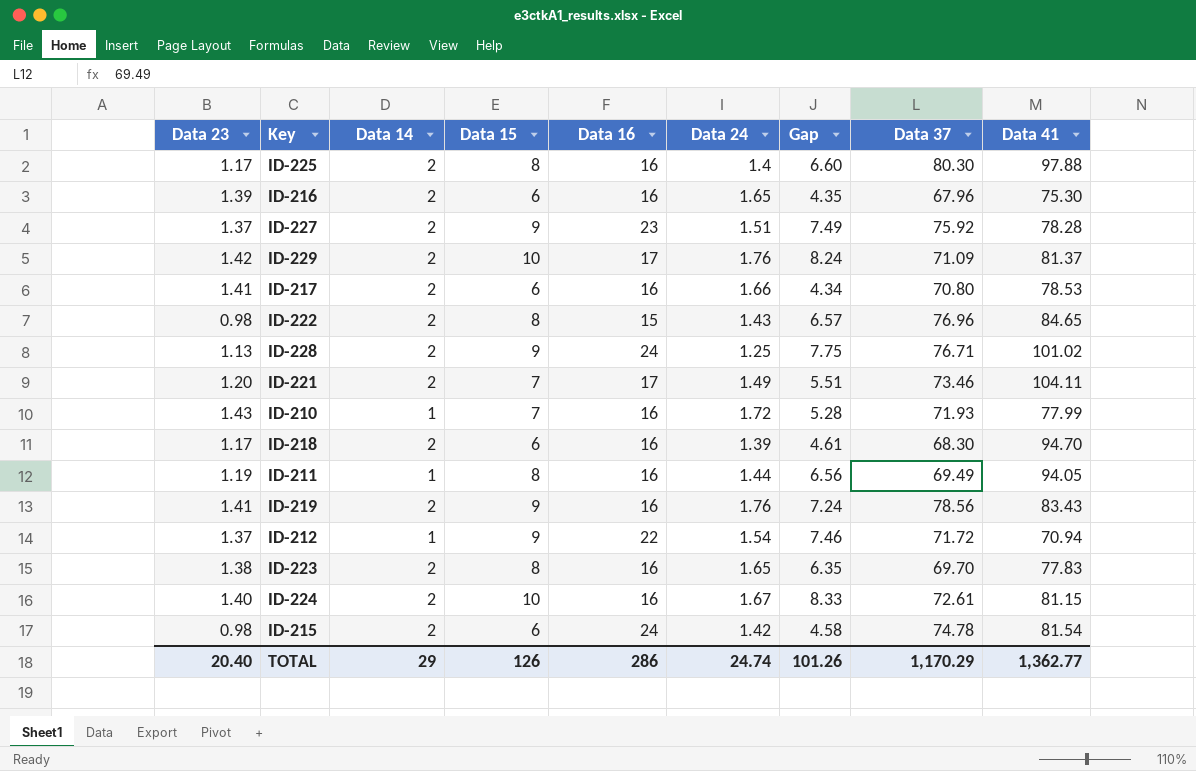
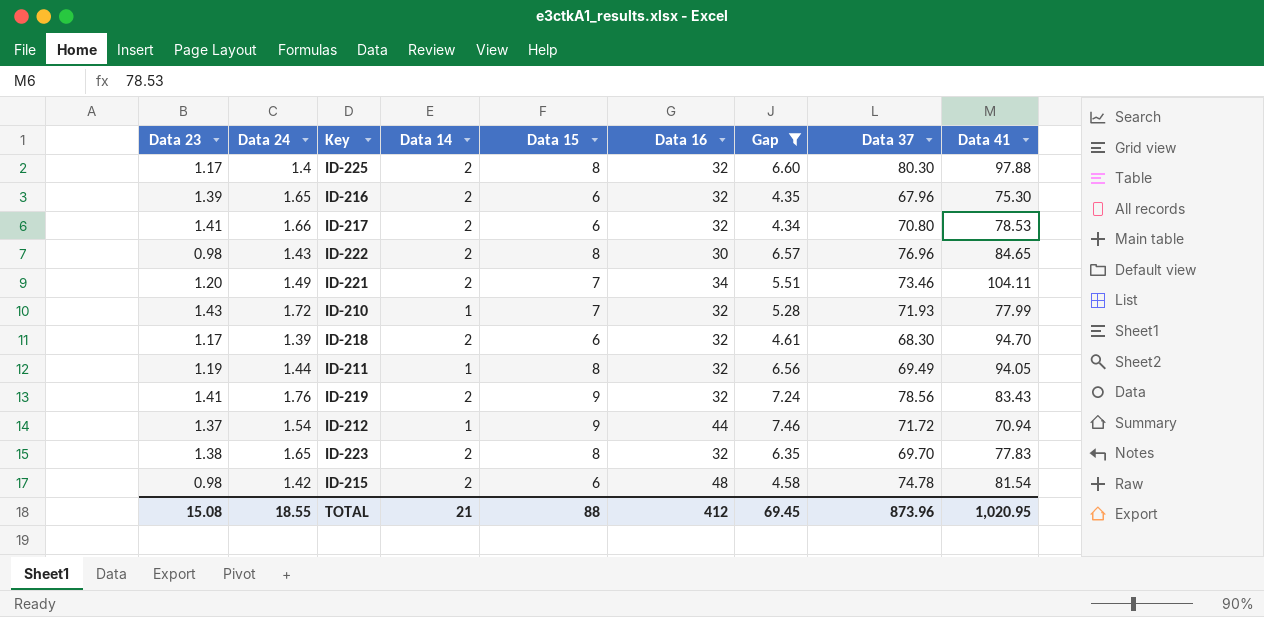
filter: none -> Gap <= 7.46
column Data 24 | position: 6 -> 2
ID-225 | Data 16: 16 -> 32
ID-216 | Data 16: 16 -> 32
ID-217 | Data 16: 16 -> 32
ID-222 | Data 16: 15 -> 30
ID-221 | Data 16: 17 -> 34
ID-210 | Data 16: 16 -> 32
ID-218 | Data 16: 16 -> 32
ID-211 | Data 16: 16 -> 32
ID-219 | Data 16: 16 -> 32
ID-212 | Data 16: 22 -> 44
ID-223 | Data 16: 16 -> 32
ID-215 | Data 16: 24 -> 48
TOTAL | Data 23: 20.40 -> 15.08
TOTAL | Data 24: 24.74 -> 18.55
TOTAL | Data 14: 29 -> 21
TOTAL | Data 15: 126 -> 88
TOTAL | Data 16: 286 -> 412
TOTAL | Gap: 101.26 -> 69.45
TOTAL | Data 37: 1,170.29 -> 873.96
TOTAL | Data 41: 1,362.77 -> 1,020.95

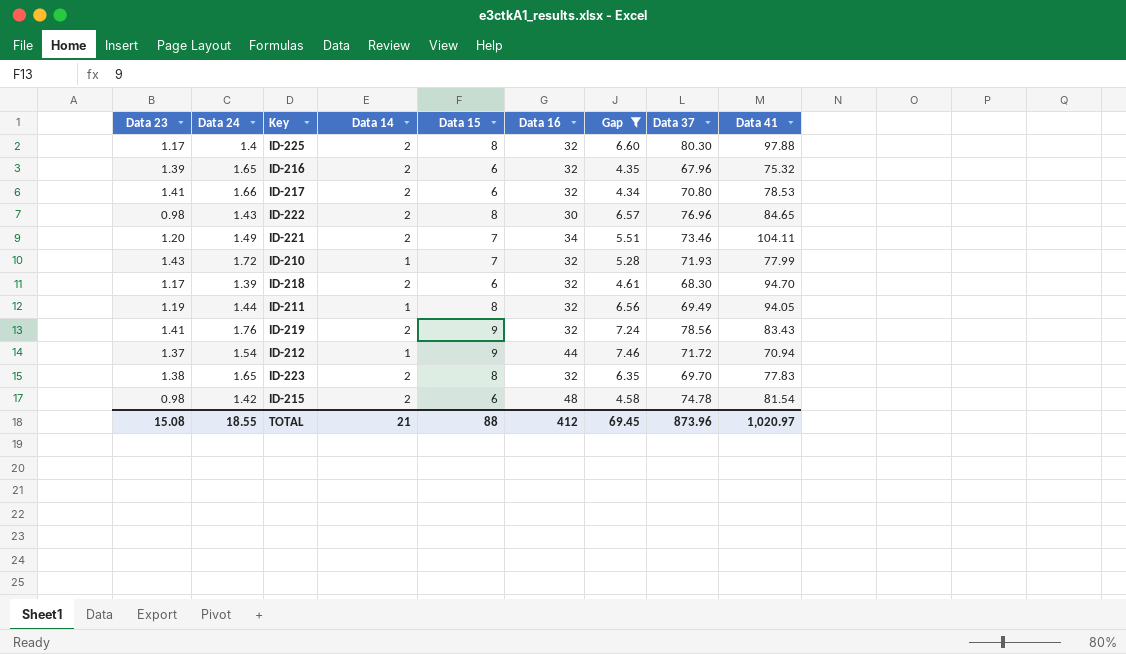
ID-216 | Data 41: 75.30 -> 75.32
TOTAL | Data 41: 1,020.95 -> 1,020.97

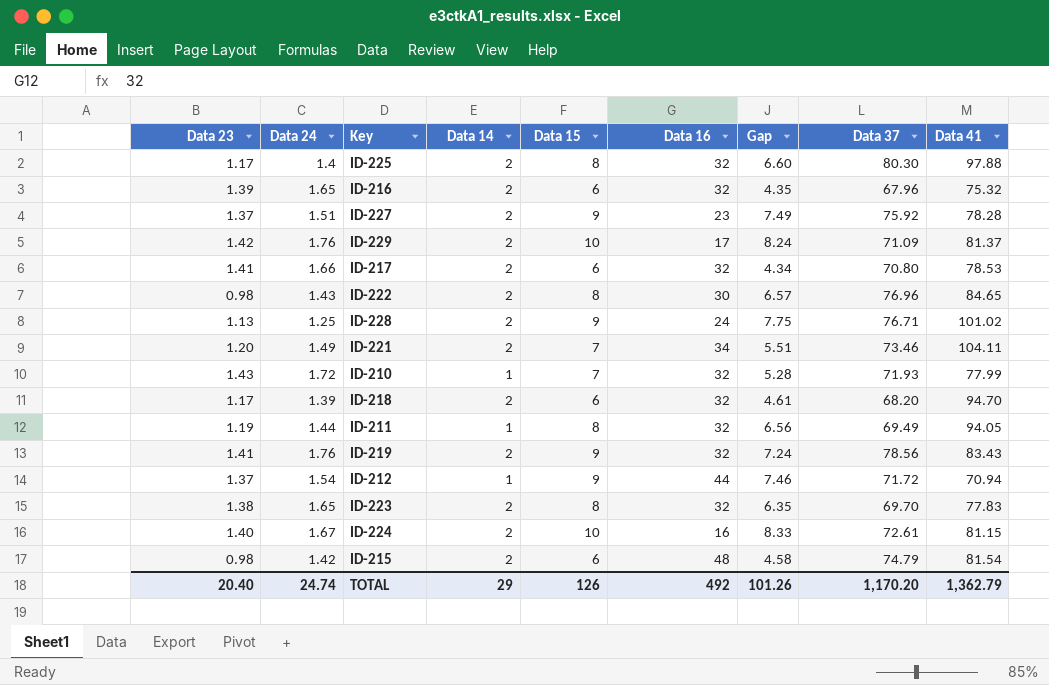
filter: Gap <= 7.46 -> none
ID-218 | Data 37: 68.30 -> 68.20
ID-215 | Data 37: 74.78 -> 74.79
TOTAL | Data 23: 15.08 -> 20.40
TOTAL | Data 24: 18.55 -> 24.74
TOTAL | Data 14: 21 -> 29
TOTAL | Data 15: 88 -> 126
TOTAL | Data 16: 412 -> 492
TOTAL | Gap: 69.45 -> 101.26
TOTAL | Data 37: 873.96 -> 1,170.20
TOTAL | Data 41: 1,020.97 -> 1,362.79

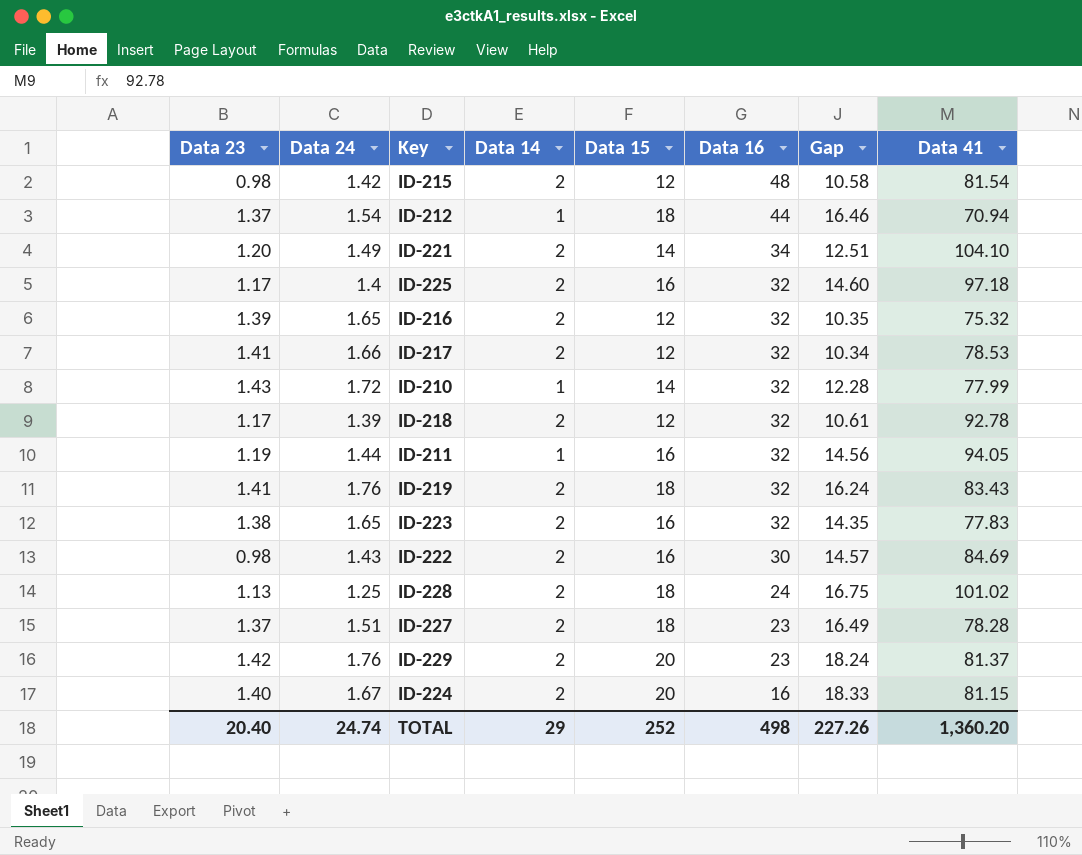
row order: none -> Data 16 descending
column Data 37 | position: 8 -> none
ID-215 | Data 15: 6 -> 12
ID-215 | Gap: 4.58 -> 10.58
ID-212 | Data 15: 9 -> 18
ID-212 | Gap: 7.46 -> 16.46
ID-221 | Data 15: 7 -> 14
ID-221 | Gap: 5.51 -> 12.51
ID-221 | Data 41: 104.11 -> 104.10
ID-225 | Data 15: 8 -> 16
ID-225 | Gap: 6.60 -> 14.60
ID-225 | Data 41: 97.88 -> 97.18
ID-216 | Data 15: 6 -> 12
ID-216 | Gap: 4.35 -> 10.35
ID-217 | Data 15: 6 -> 12
ID-217 | Gap: 4.34 -> 10.34
ID-210 | Data 15: 7 -> 14
ID-210 | Gap: 5.28 -> 12.28
ID-218 | Data 15: 6 -> 12
ID-218 | Gap: 4.61 -> 10.61
ID-218 | Data 41: 94.70 -> 92.78
ID-211 | Data 15: 8 -> 16
ID-211 | Gap: 6.56 -> 14.56
ID-219 | Data 15: 9 -> 18
ID-219 | Gap: 7.24 -> 16.24
ID-223 | Data 15: 8 -> 16
ID-223 | Gap: 6.35 -> 14.35
ID-222 | Data 15: 8 -> 16
ID-222 | Gap: 6.57 -> 14.57
ID-222 | Data 41: 84.65 -> 84.69
ID-228 | Data 15: 9 -> 18
ID-228 | Gap: 7.75 -> 16.75
ID-227 | Data 15: 9 -> 18
ID-227 | Gap: 7.49 -> 16.49
ID-229 | Data 15: 10 -> 20
ID-229 | Data 16: 17 -> 23
ID-229 | Gap: 8.24 -> 18.24
ID-224 | Data 15: 10 -> 20
ID-224 | Gap: 8.33 -> 18.33
TOTAL | Data 15: 126 -> 252
TOTAL | Data 16: 492 -> 498
TOTAL | Gap: 101.26 -> 227.26
TOTAL | Data 41: 1,362.79 -> 1,360.20

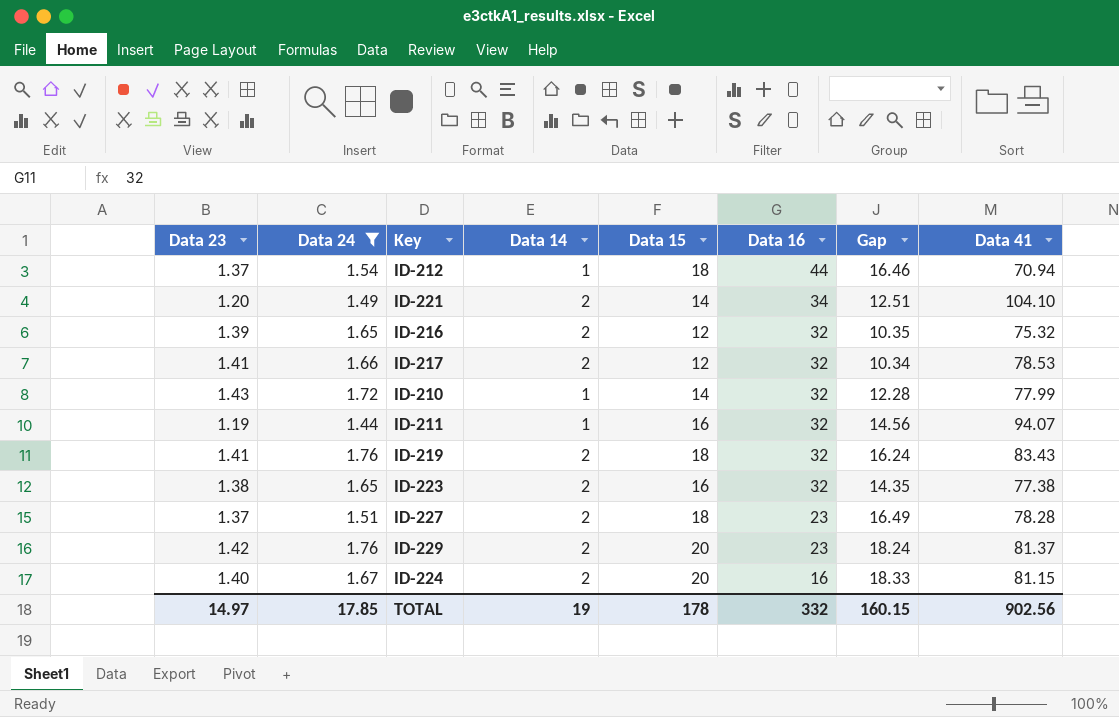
filter: none -> Data 24 >= 1.44
ID-211 | Data 41: 94.05 -> 94.07
ID-223 | Data 41: 77.83 -> 77.38
TOTAL | Data 23: 20.40 -> 14.97
TOTAL | Data 24: 24.74 -> 17.85
TOTAL | Data 14: 29 -> 19
TOTAL | Data 15: 252 -> 178
TOTAL | Data 16: 498 -> 332
TOTAL | Gap: 227.26 -> 160.15
TOTAL | Data 41: 1,360.20 -> 902.56

